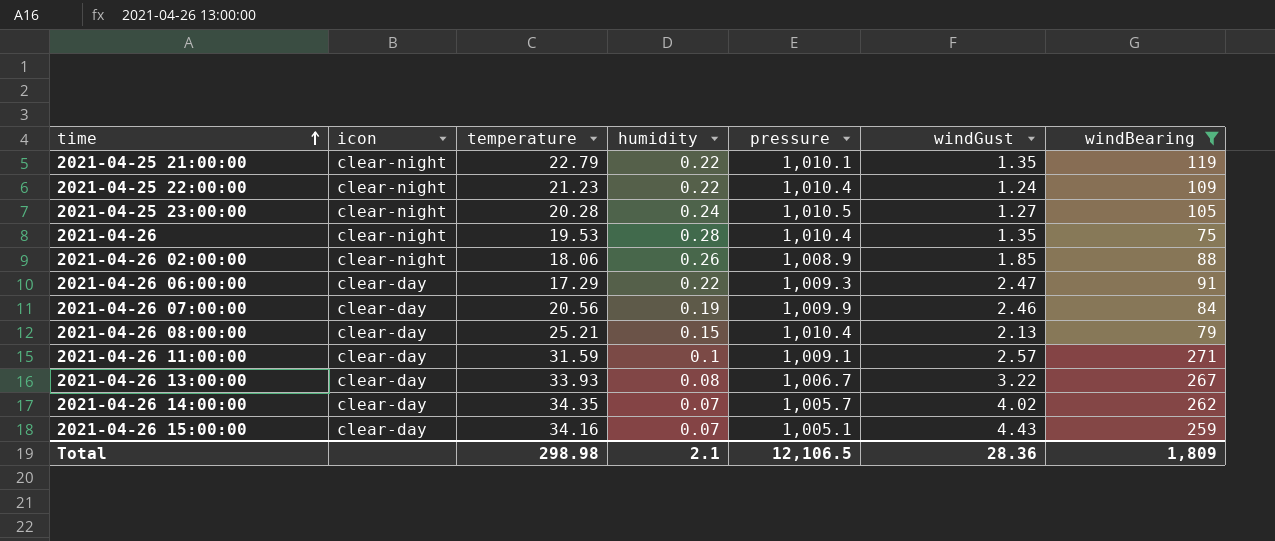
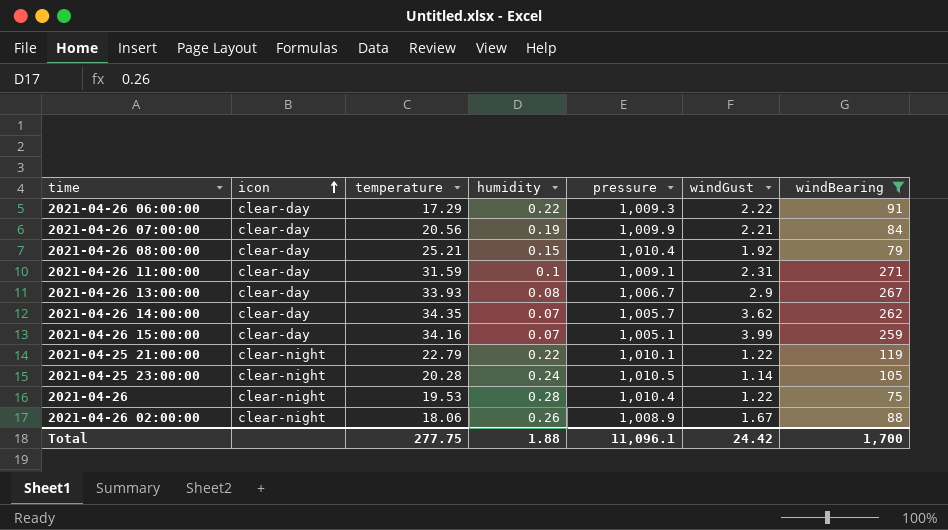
row order: time ascending -> icon ascending
row 2021-04-25 22:00:00: clear-night | 21.23 | 0.22 | 1,010.4 | 1.24 | 109 -> none
2021-04-26 06:00:00 | windGust: 2.47 -> 2.22
2021-04-26 07:00:00 | windGust: 2.46 -> 2.21
2021-04-26 08:00:00 | windGust: 2.13 -> 1.92
2021-04-26 11:00:00 | windGust: 2.57 -> 2.31
2021-04-26 13:00:00 | windGust: 3.22 -> 2.9
2021-04-26 14:00:00 | windGust: 4.02 -> 3.62
2021-04-26 15:00:00 | windGust: 4.43 -> 3.99
2021-04-25 21:00:00 | windGust: 1.35 -> 1.22
2021-04-25 23:00:00 | windGust: 1.27 -> 1.14
2021-04-26 | windGust: 1.35 -> 1.22
2021-04-26 02:00:00 | windGust: 1.85 -> 1.67
Total | temperature: 298.98 -> 277.75
Total | humidity: 2.1 -> 1.88
Total | pressure: 12,106.5 -> 11,096.1
Total | windGust: 28.36 -> 24.42
Total | windBearing: 1,809 -> 1,700

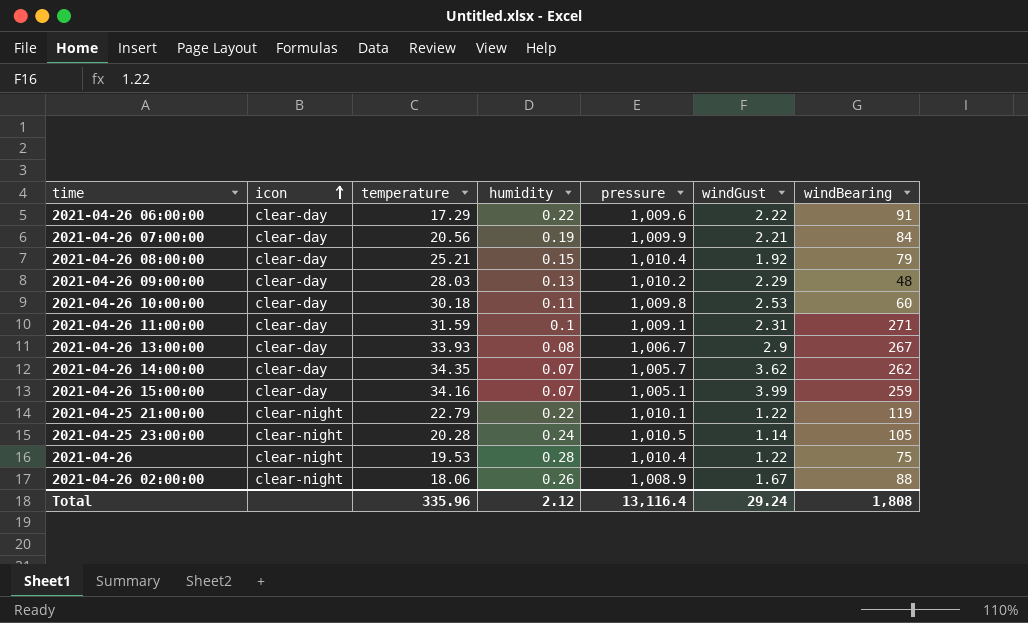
filter: windBearing >= 75 -> none
2021-04-26 06:00:00 | pressure: 1,009.3 -> 1,009.6
Total | temperature: 277.75 -> 335.96
Total | humidity: 1.88 -> 2.12
Total | pressure: 11,096.1 -> 13,116.4
Total | windGust: 24.42 -> 29.24
Total | windBearing: 1,700 -> 1,808

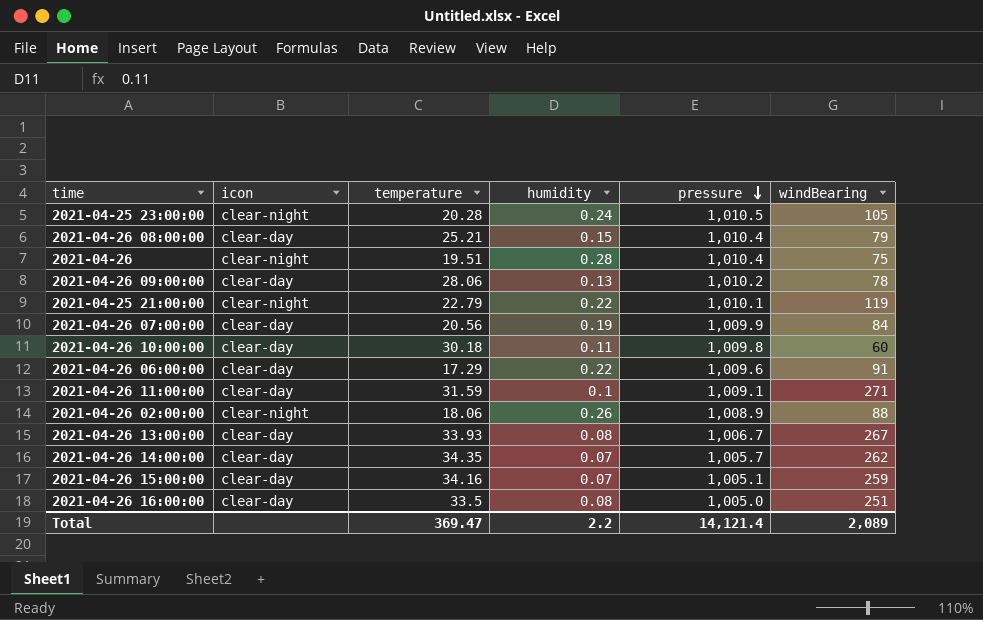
row order: icon ascending -> pressure descending
column windGust | position: 6 -> none
2021-04-26 | temperature: 19.53 -> 19.51
2021-04-26 09:00:00 | temperature: 28.03 -> 28.06
2021-04-26 09:00:00 | windBearing: 48 -> 78
row 2021-04-26 16:00:00: none -> clear-day | 33.5 | 0.08 | 1,005.0 | 251
Total | temperature: 335.96 -> 369.47
Total | humidity: 2.12 -> 2.2
Total | pressure: 13,116.4 -> 14,121.4
Total | windBearing: 1,808 -> 2,089

